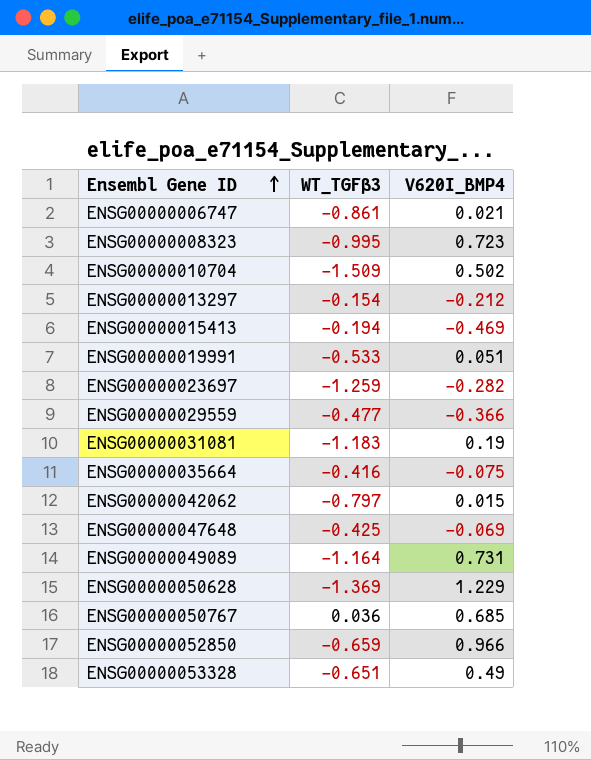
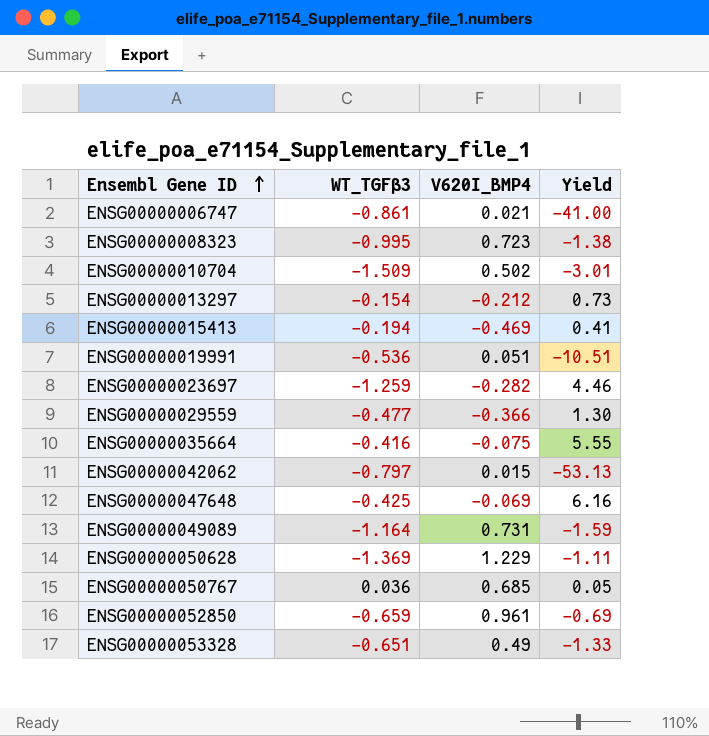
column Yield | formula: none -> [WT_TGFβ3] / [V620I_BMP4]
row ENSG00000031081: -1.183 | 0.19 -> none
ENSG00000019991 | WT_TGFβ3: -0.533 -> -0.536
ENSG00000052850 | V620I_BMP4: 0.966 -> 0.961

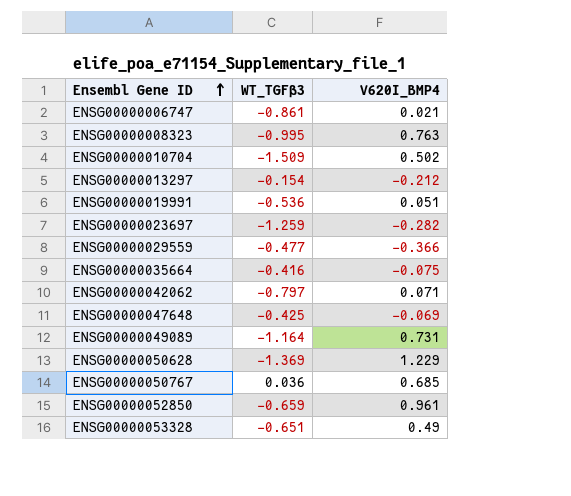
column Yield | formula: [WT_TGFβ3] / [V620I_BMP4] -> none
row ENSG00000015413: -0.194 | -0.469 | 0.41 -> none
ENSG00000008323 | V620I_BMP4: 0.723 -> 0.763
ENSG00000042062 | V620I_BMP4: 0.015 -> 0.071

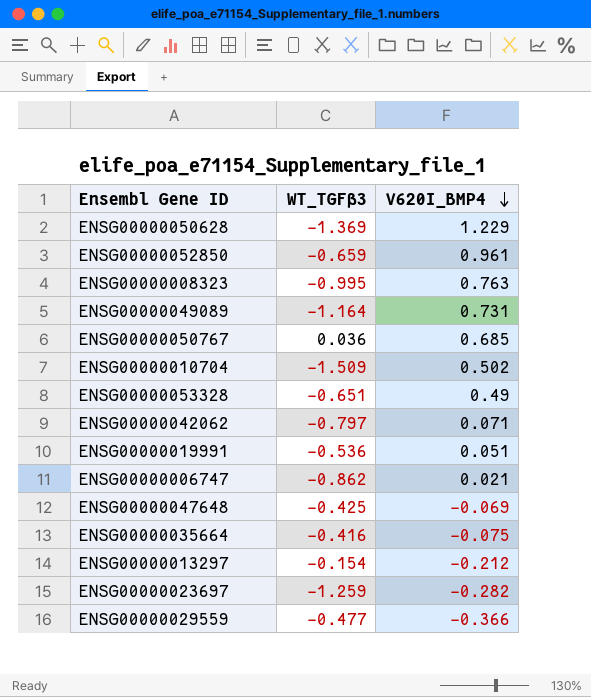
row order: Ensembl Gene ID ascending -> V620I_BMP4 descending
ENSG00000006747 | WT_TGFβ3: -0.861 -> -0.862

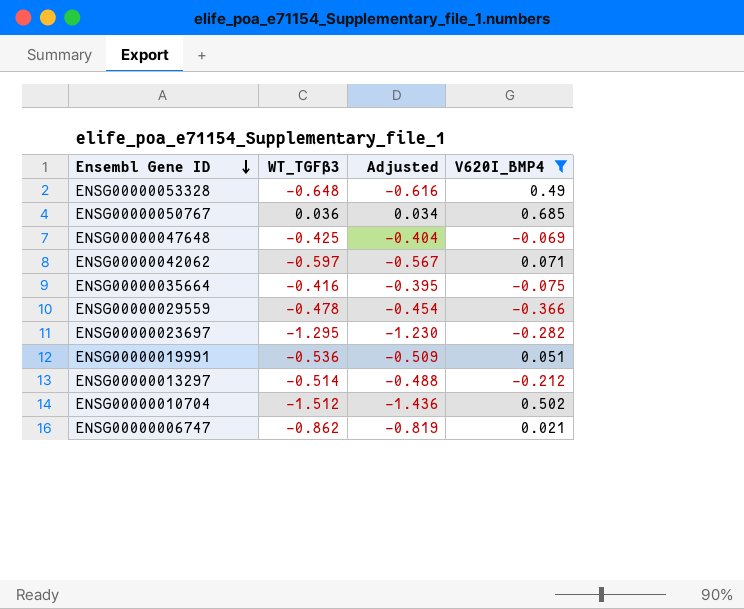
filter: none -> V620I_BMP4 <= 0.685
row order: V620I_BMP4 descending -> Ensembl Gene ID descending
column Adjusted | formula: none -> [WT_TGFβ3] * 0.95
ENSG00000053328 | WT_TGFβ3: -0.651 -> -0.648
ENSG00000042062 | WT_TGFβ3: -0.797 -> -0.597
ENSG00000029559 | WT_TGFβ3: -0.477 -> -0.478
ENSG00000023697 | WT_TGFβ3: -1.259 -> -1.295
ENSG00000013297 | WT_TGFβ3: -0.154 -> -0.514
ENSG00000010704 | WT_TGFβ3: -1.509 -> -1.512

